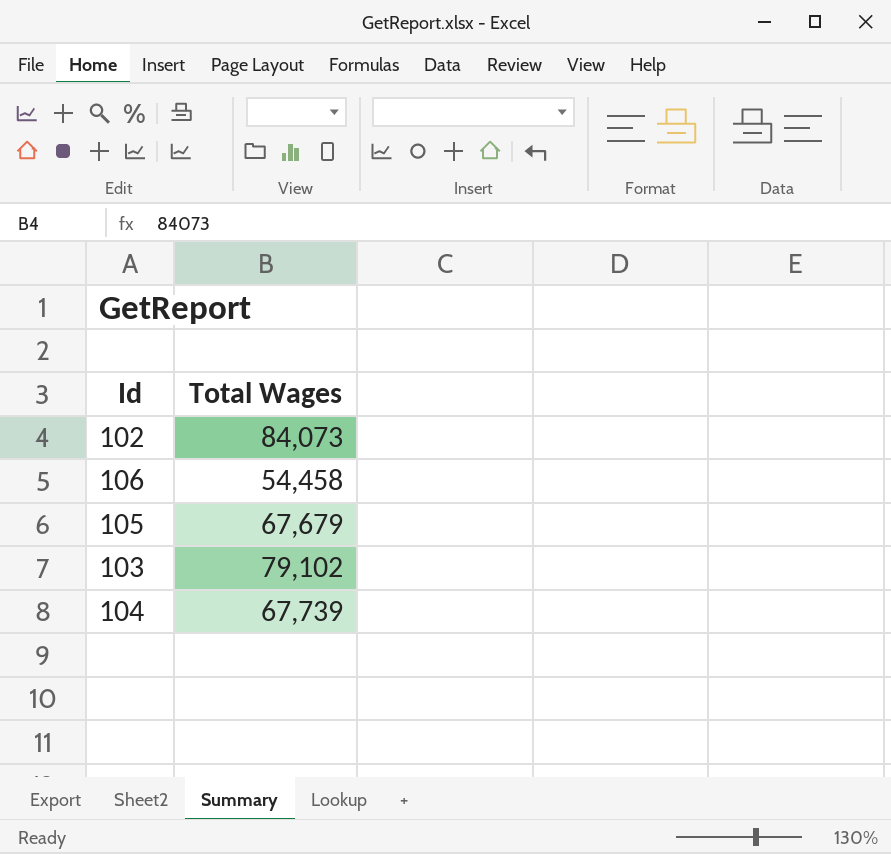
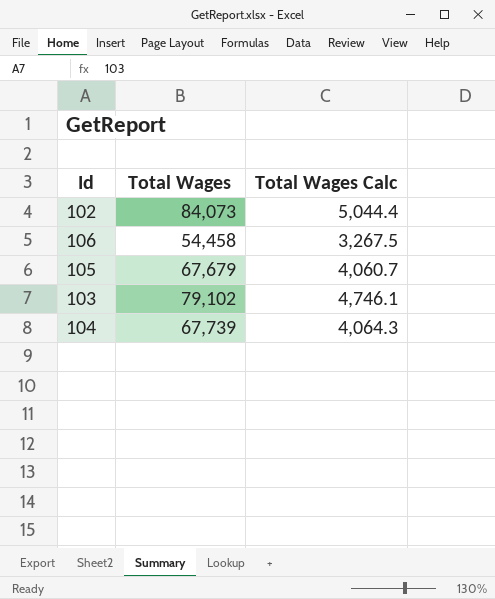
column Total Wages Calc | formula: none -> [Total Wages] * 0.06

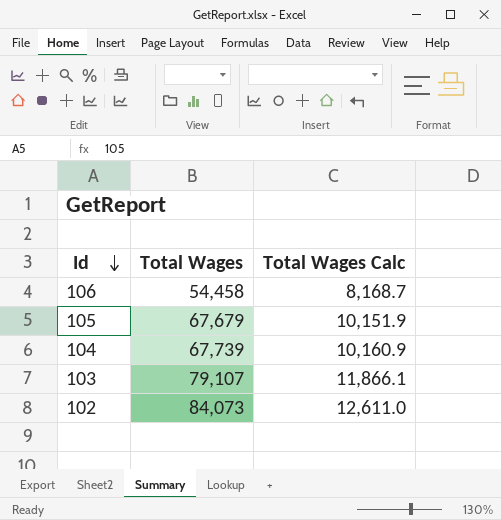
row order: none -> Id descending
column Total Wages Calc | formula: [Total Wages] * 0.06 -> [Total Wages] * 0.15
103 | Total Wages: 79,102 -> 79,107

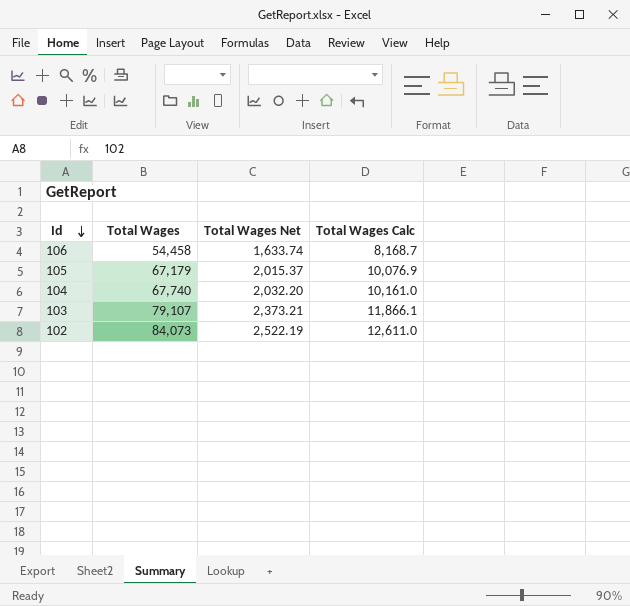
column Total Wages Net | formula: none -> [Total Wages] * 0.03
105 | Total Wages: 67,679 -> 67,179
105 | Total Wages Calc: 10,151.9 -> 10,076.9
104 | Total Wages: 67,739 -> 67,740
104 | Total Wages Calc: 10,160.9 -> 10,161.0

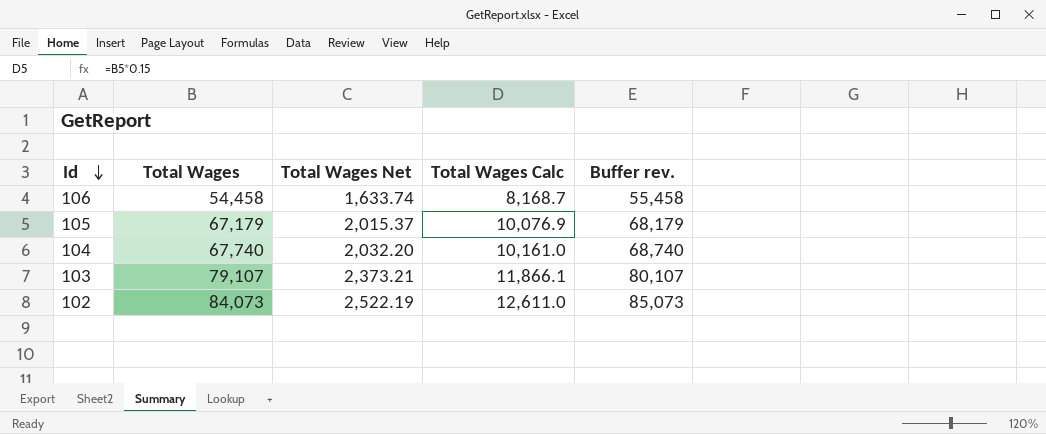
column Buffer rev. | formula: none -> [Total Wages] + 1000

